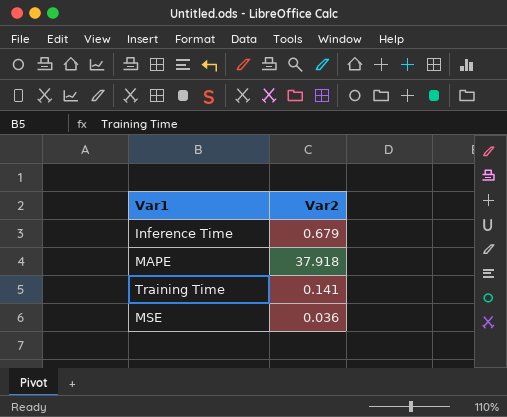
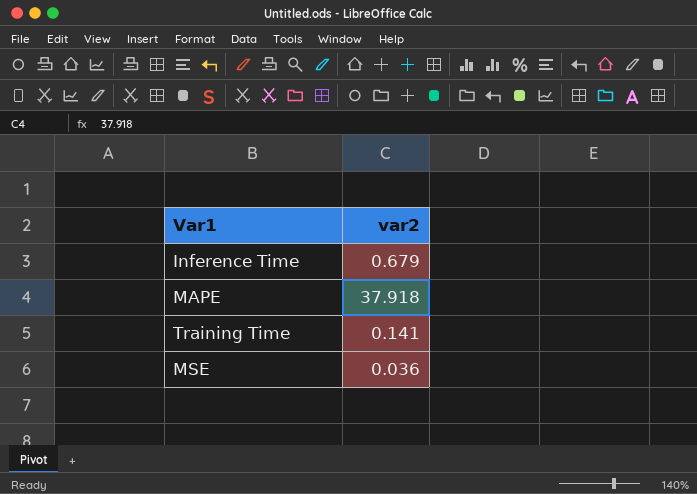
column name: Var2 -> var2

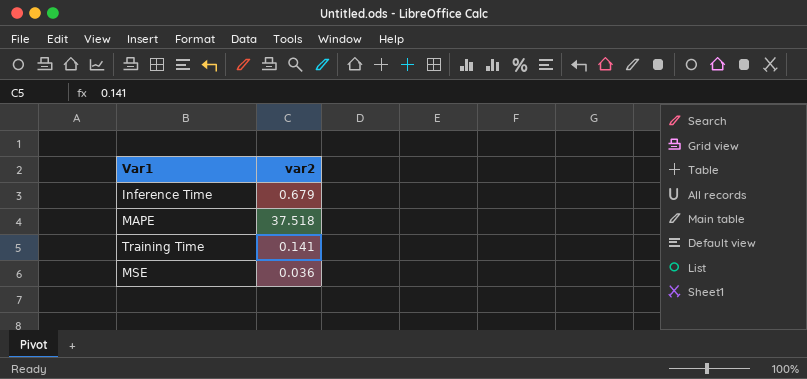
MAPE | var2: 37.918 -> 37.518

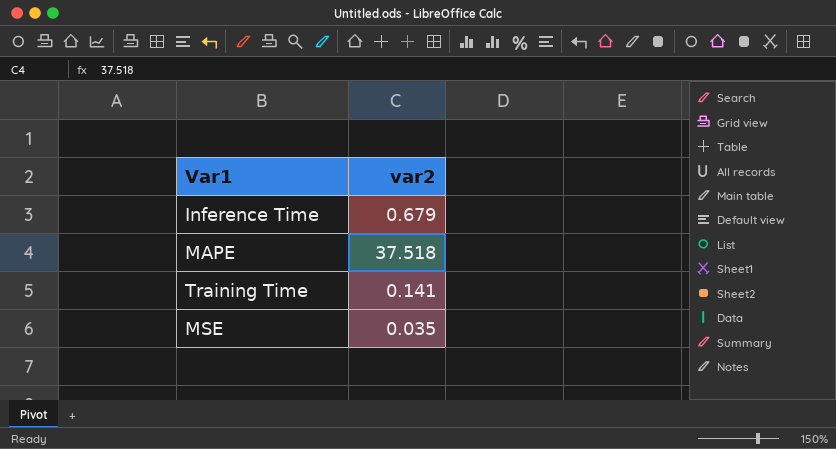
MSE | var2: 0.036 -> 0.035

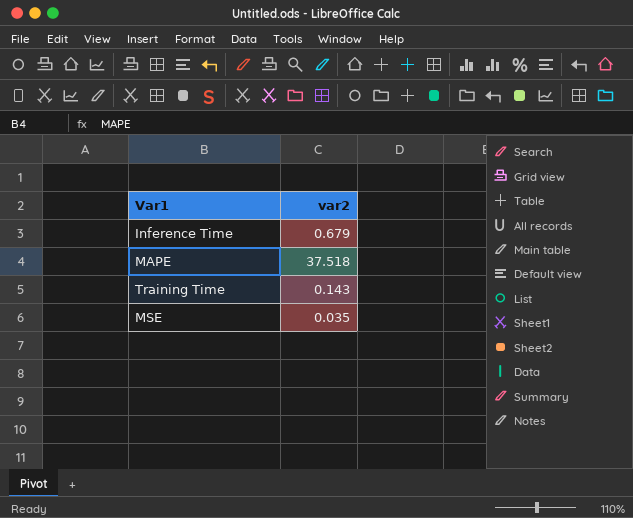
Training Time | var2: 0.141 -> 0.143

